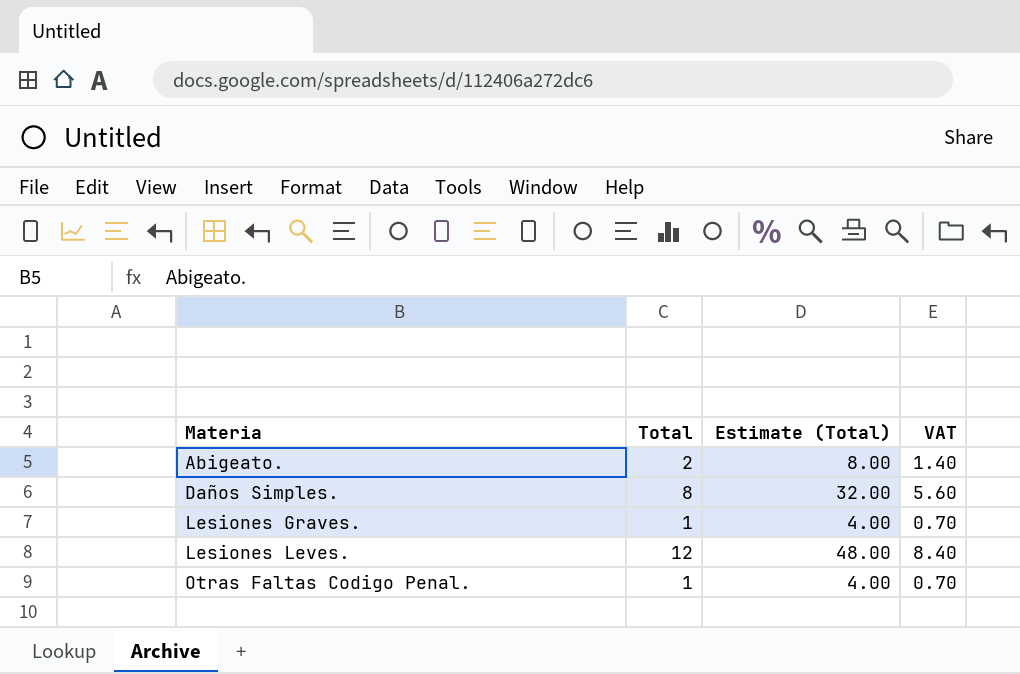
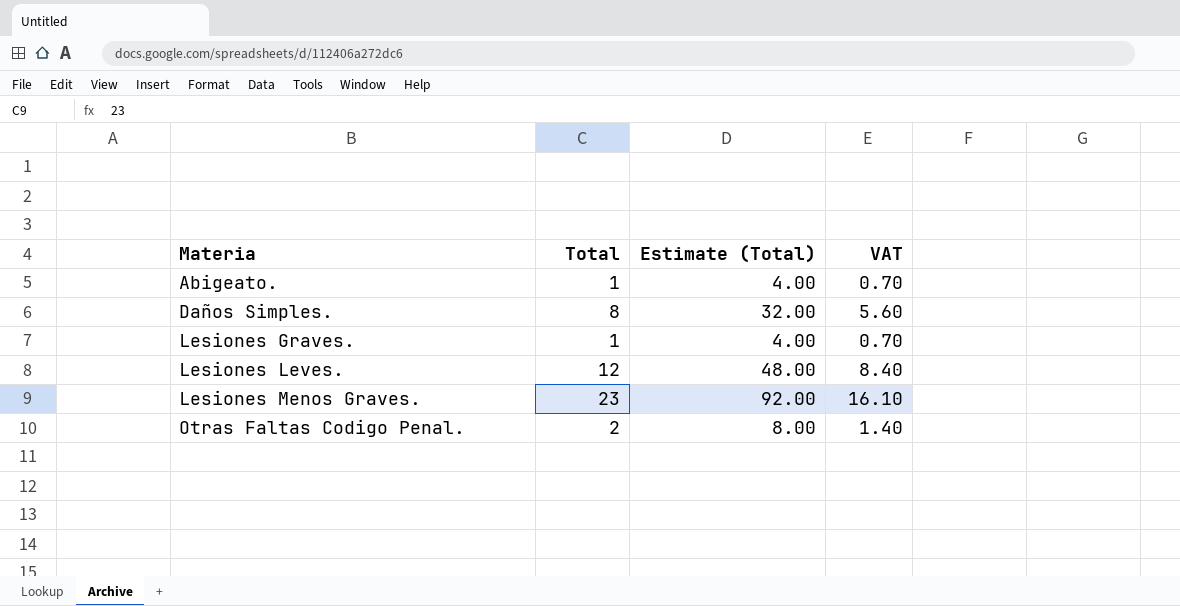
Abigeato. | Total: 2 -> 1
Abigeato. | Estimate (Total): 8.00 -> 4.00
Abigeato. | VAT: 1.40 -> 0.70
row Lesiones Menos Graves.: none -> 23 | 92.00 | 16.10
Otras Faltas Codigo Penal. | Total: 1 -> 2
Otras Faltas Codigo Penal. | Estimate (Total): 4.00 -> 8.00
Otras Faltas Codigo Penal. | VAT: 0.70 -> 1.40

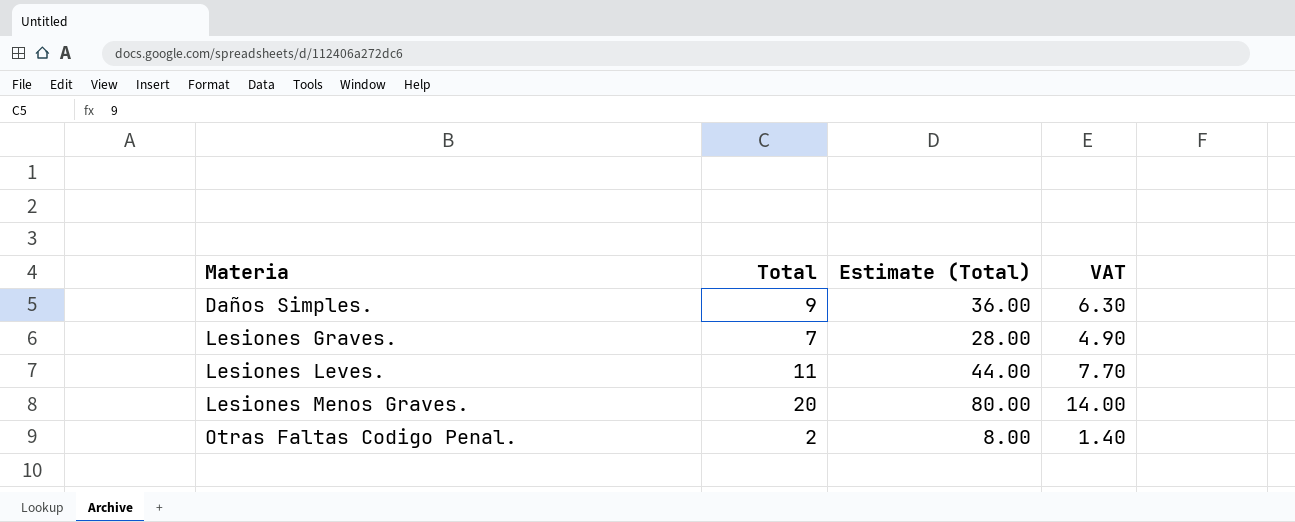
row Abigeato.: 1 | 4.00 | 0.70 -> none
Daños Simples. | Total: 8 -> 9
Daños Simples. | Estimate (Total): 32.00 -> 36.00
Daños Simples. | VAT: 5.60 -> 6.30
Lesiones Graves. | Total: 1 -> 7
Lesiones Graves. | Estimate (Total): 4.00 -> 28.00
Lesiones Graves. | VAT: 0.70 -> 4.90
Lesiones Leves. | Total: 12 -> 11
Lesiones Leves. | Estimate (Total): 48.00 -> 44.00
Lesiones Leves. | VAT: 8.40 -> 7.70
Lesiones Menos Graves. | Total: 23 -> 20
Lesiones Menos Graves. | Estimate (Total): 92.00 -> 80.00
Lesiones Menos Graves. | VAT: 16.10 -> 14.00

